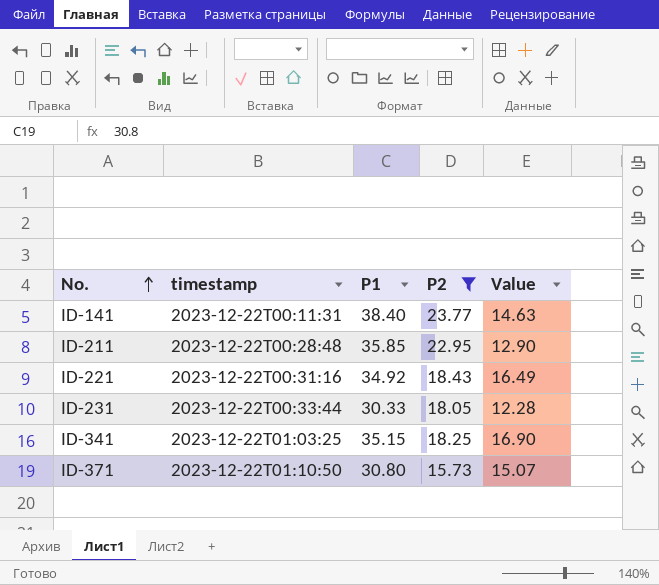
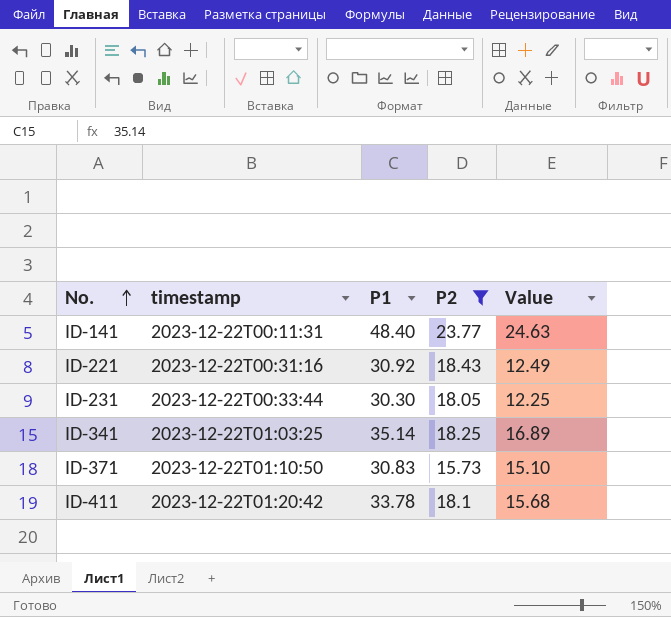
row ID-211: 2023-12-22T00:28:48 | 35.85 | 22.95 | 12.90 -> none
ID-141 | P1: 38.40 -> 48.40
ID-141 | Value: 14.63 -> 24.63
ID-221 | P1: 34.92 -> 30.92
ID-221 | Value: 16.49 -> 12.49
ID-231 | P1: 30.33 -> 30.30
ID-231 | Value: 12.28 -> 12.25
ID-341 | P1: 35.15 -> 35.14
ID-341 | Value: 16.90 -> 16.89
ID-371 | P1: 30.80 -> 30.83
ID-371 | Value: 15.07 -> 15.10
row ID-411: none -> 2023-12-22T01:20:42 | 33.78 | 18.1 | 15.68

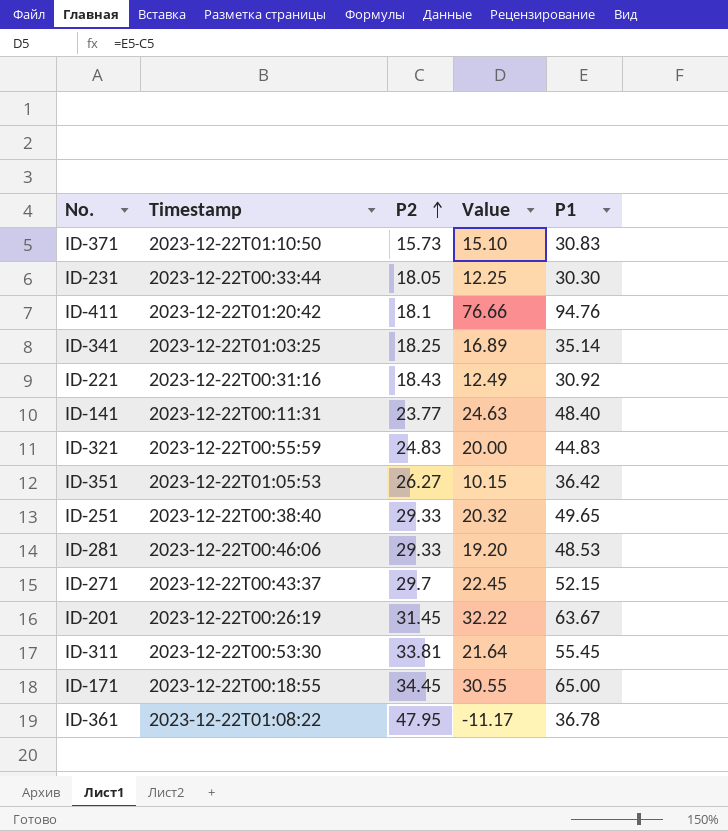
filter: P2 <= 23.77 -> none
row order: No. ascending -> P2 ascending
column name: timestamp -> Timestamp
column P1 | position: 3 -> 5
ID-411 | Value: 15.68 -> 76.66
ID-411 | P1: 33.78 -> 94.76

